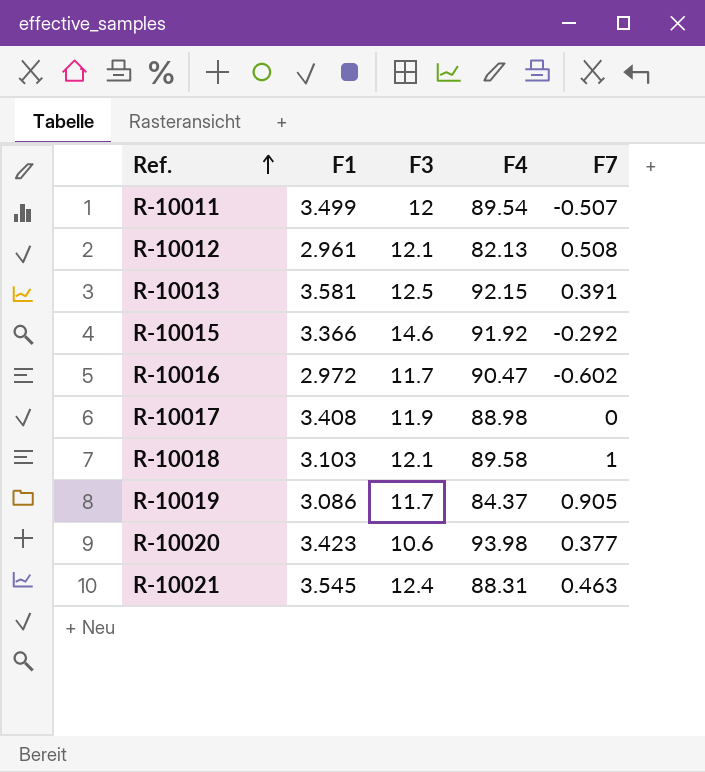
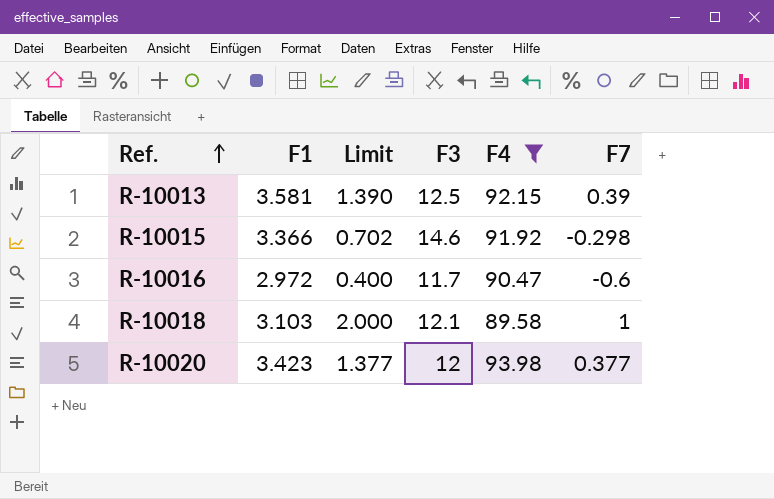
filter: none -> F4 >= 89.58
column Limit | formula: none -> [F7] + 1
R-10013 | F7: 0.391 -> 0.39
R-10015 | F7: -0.292 -> -0.298
R-10016 | F7: -0.602 -> -0.6
R-10020 | F3: 10.6 -> 12

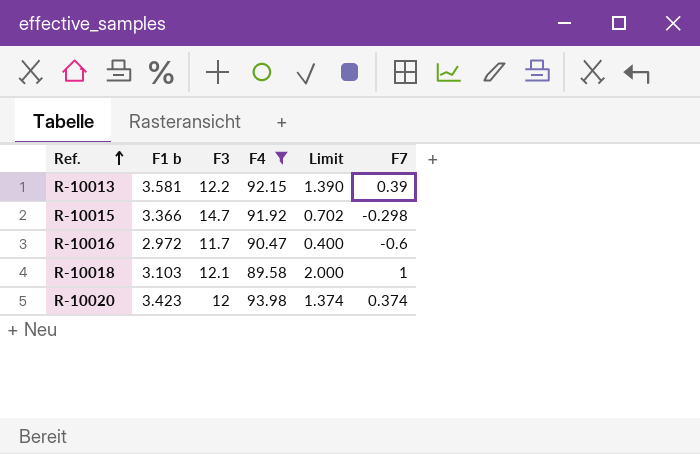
column name: F1 -> F1 b
column Limit | position: 3 -> 5
R-10013 | F3: 12.5 -> 12.2
R-10015 | F3: 14.6 -> 14.7
R-10020 | Limit: 1.377 -> 1.374
R-10020 | F7: 0.377 -> 0.374

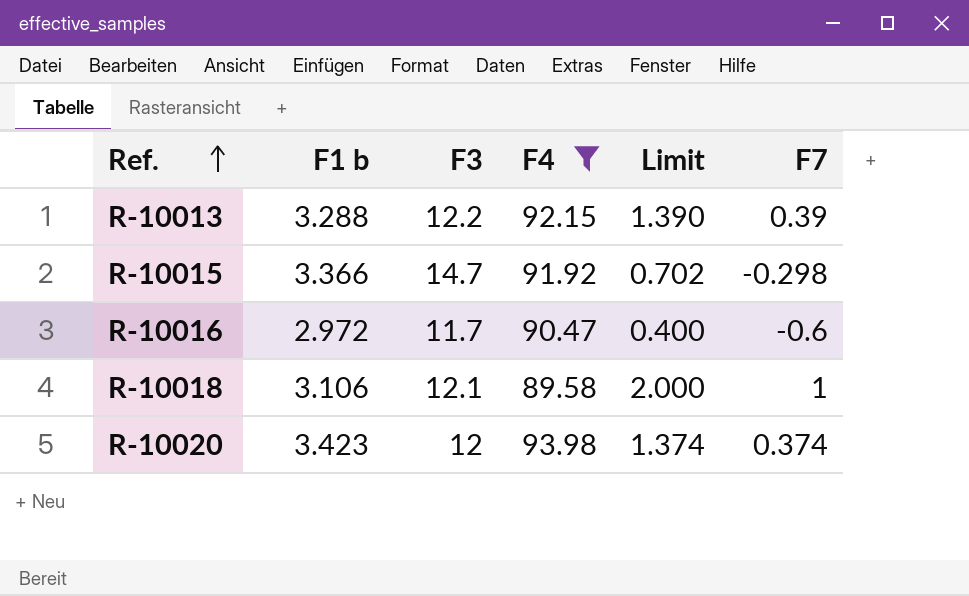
R-10013 | F1 b: 3.581 -> 3.288
R-10018 | F1 b: 3.103 -> 3.106

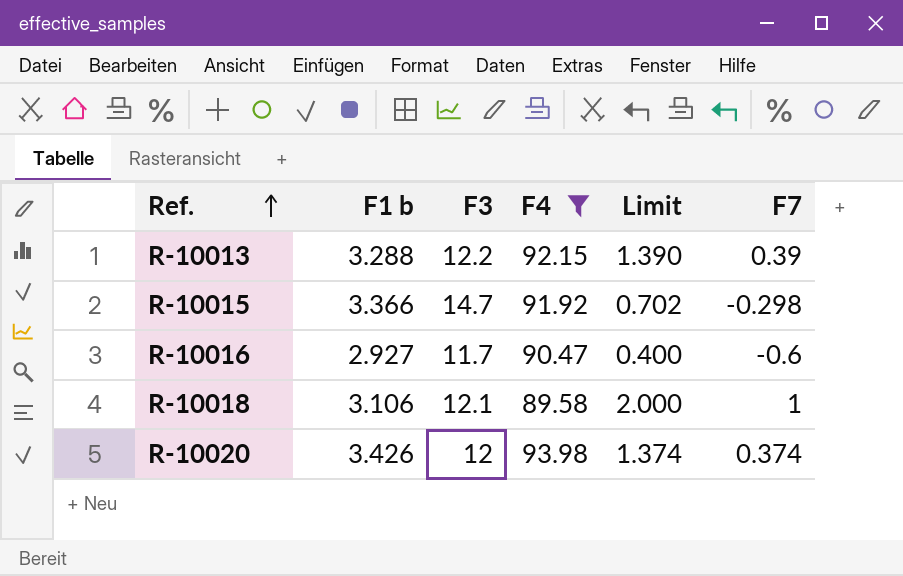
R-10016 | F1 b: 2.972 -> 2.927
R-10020 | F1 b: 3.423 -> 3.426

